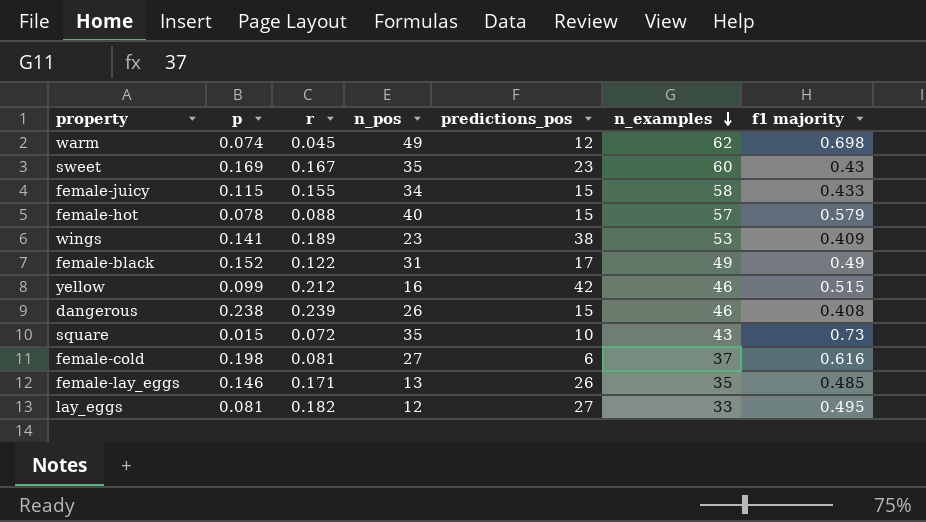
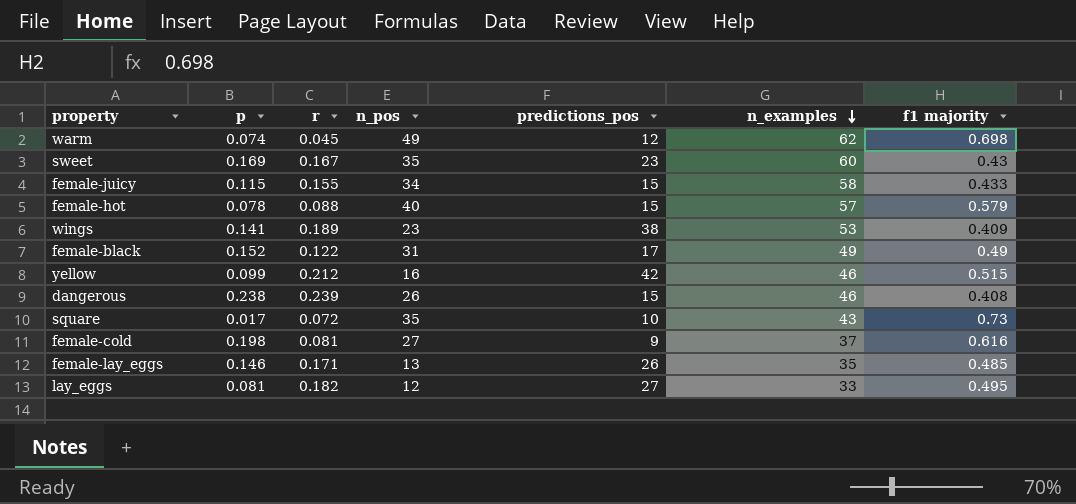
square | p: 0.015 -> 0.017
female-cold | predictions_pos: 6 -> 9

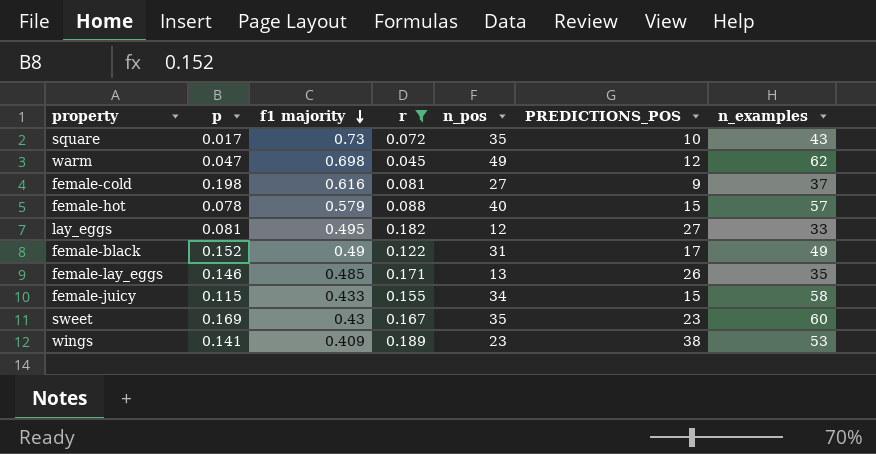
filter: none -> r <= 0.189
row order: n_examples descending -> f1 majority descending
column f1 majority | position: 7 -> 3
column name: predictions_pos -> PREDICTIONS_POS
warm | p: 0.074 -> 0.047

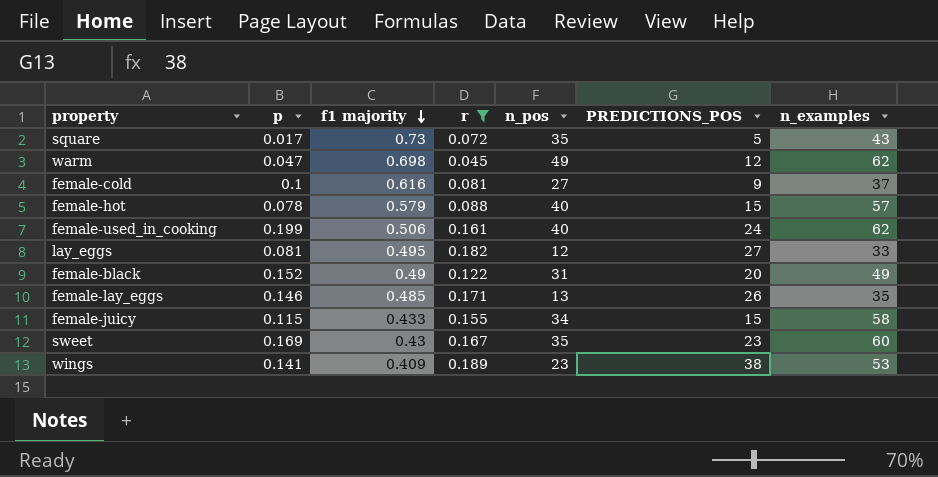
square | PREDICTIONS_POS: 10 -> 5
female-cold | p: 0.198 -> 0.1
row female-used_in_cooking: none -> 0.199 | 0.506 | 0.161 | 40 | 24 | 62
female-black | PREDICTIONS_POS: 17 -> 20

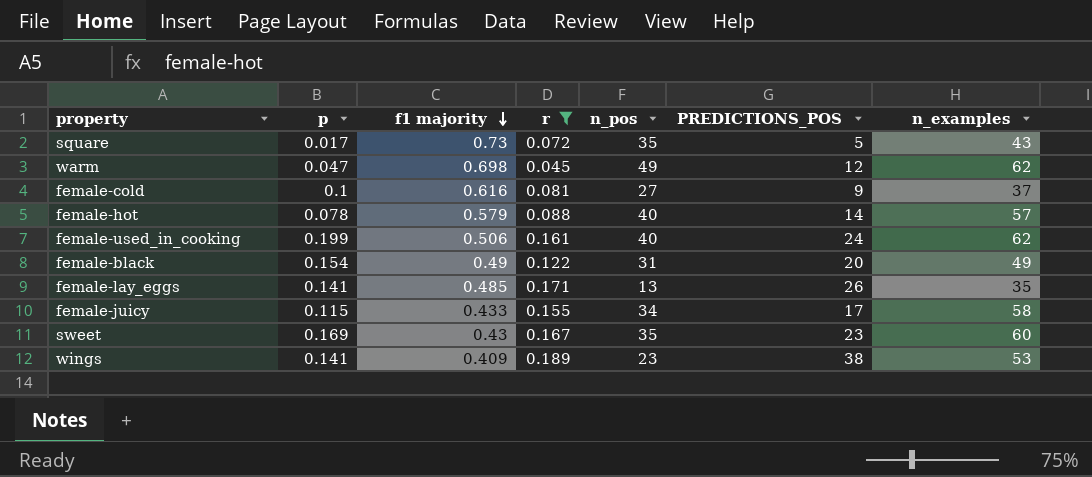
row lay_eggs: 0.081 | 0.495 | 0.182 | 12 | 27 | 33 -> none
female-hot | PREDICTIONS_POS: 15 -> 14
female-black | p: 0.152 -> 0.154
female-lay_eggs | p: 0.146 -> 0.141
female-juicy | PREDICTIONS_POS: 15 -> 17

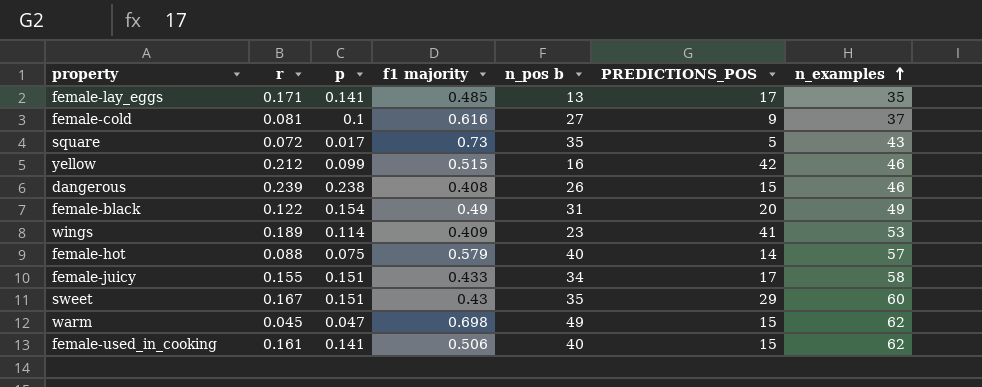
filter: r <= 0.189 -> none
row order: f1 majority descending -> n_examples ascending
column r | position: 4 -> 2
column name: n_pos -> n_pos b
female-lay_eggs | PREDICTIONS_POS: 26 -> 17
wings | p: 0.141 -> 0.114
wings | PREDICTIONS_POS: 38 -> 41
female-hot | p: 0.078 -> 0.075
female-juicy | p: 0.115 -> 0.151
sweet | p: 0.169 -> 0.151
sweet | PREDICTIONS_POS: 23 -> 29
warm | PREDICTIONS_POS: 12 -> 15
female-used_in_cooking | p: 0.199 -> 0.141
female-used_in_cooking | PREDICTIONS_POS: 24 -> 15

